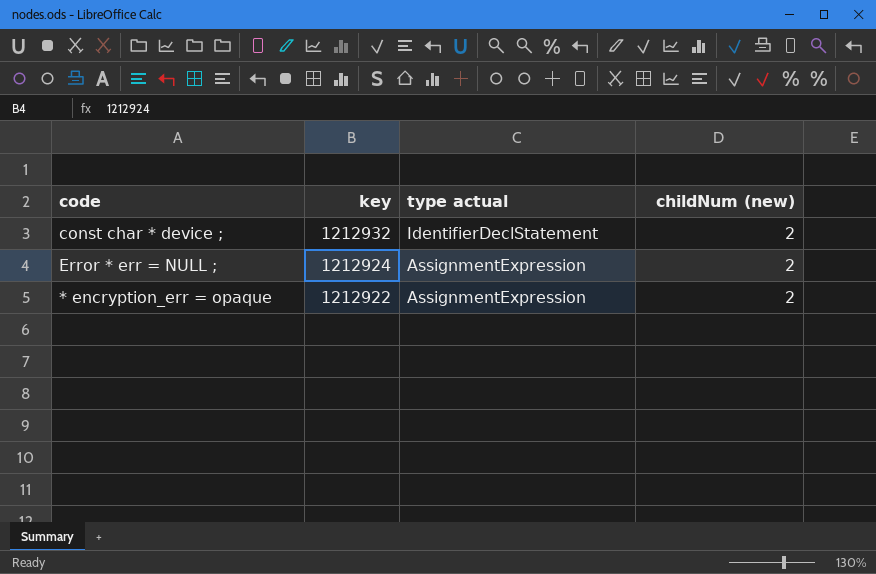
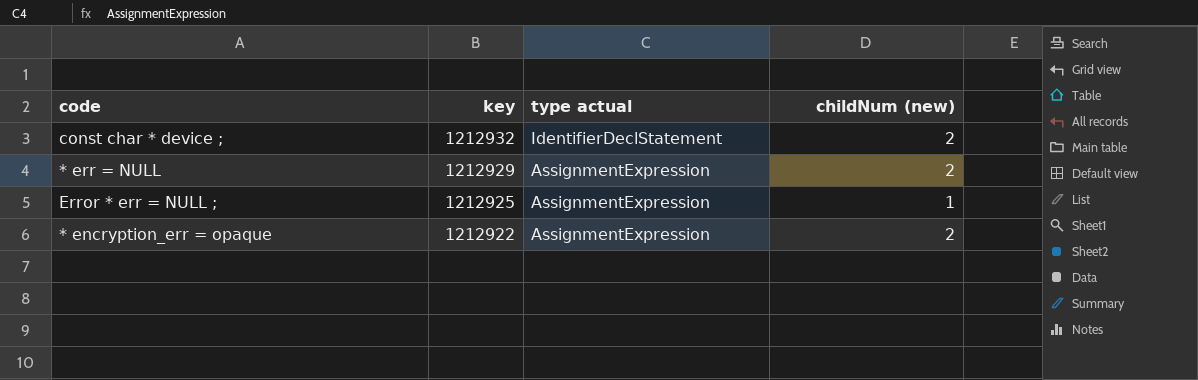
row * err = NULL: none -> 1212929 | AssignmentExpression | 2
Error * err = NULL ; | key: 1212924 -> 1212925
Error * err = NULL ; | childNum (new): 2 -> 1

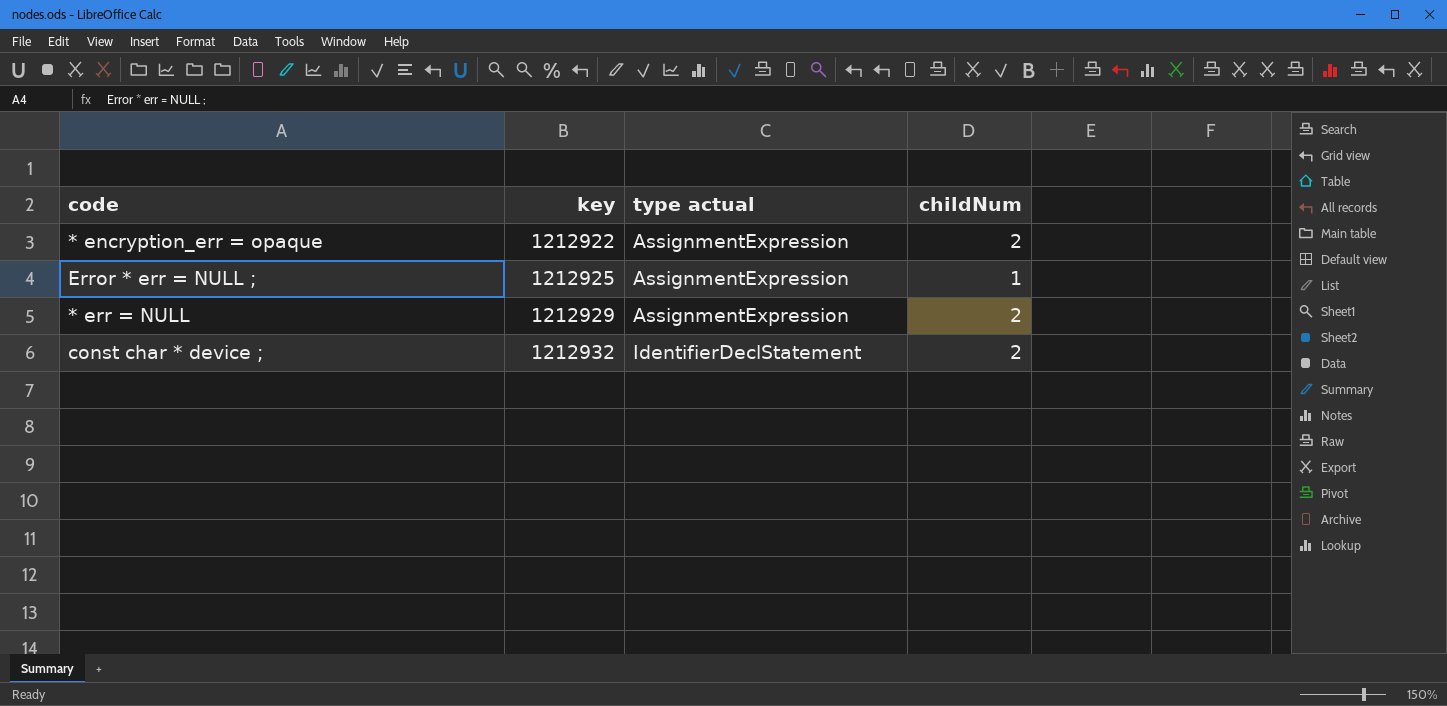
row order: key descending -> key ascending
column name: childNum (new) -> childNum

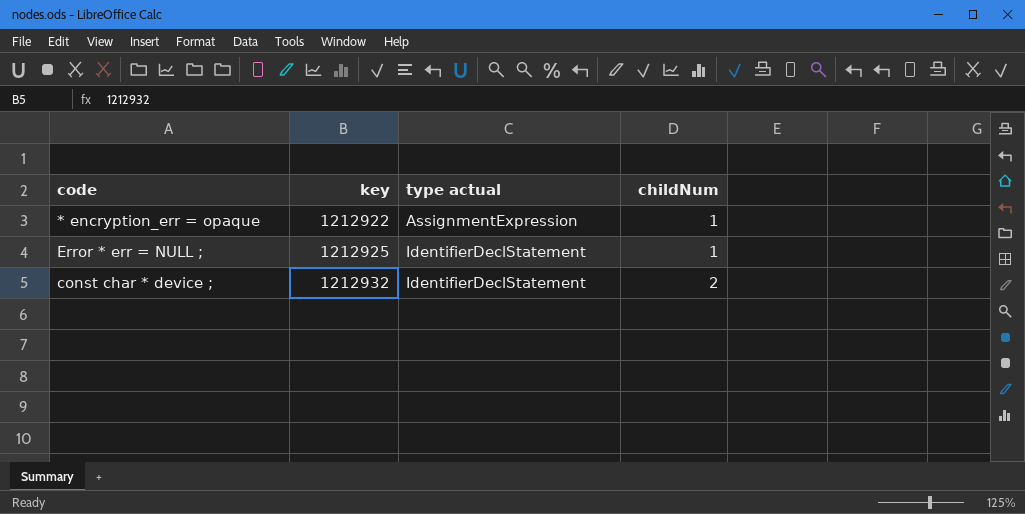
row * err = NULL: 1212929 | AssignmentExpression | 2 -> none
* encryption_err = opaque | childNum: 2 -> 1
Error * err = NULL ; | type actual: AssignmentExpression -> IdentifierDeclStatement

